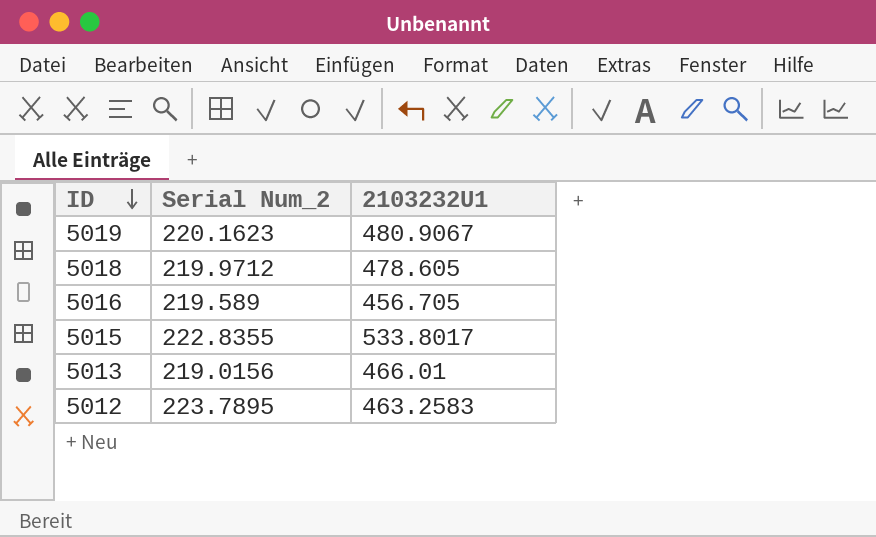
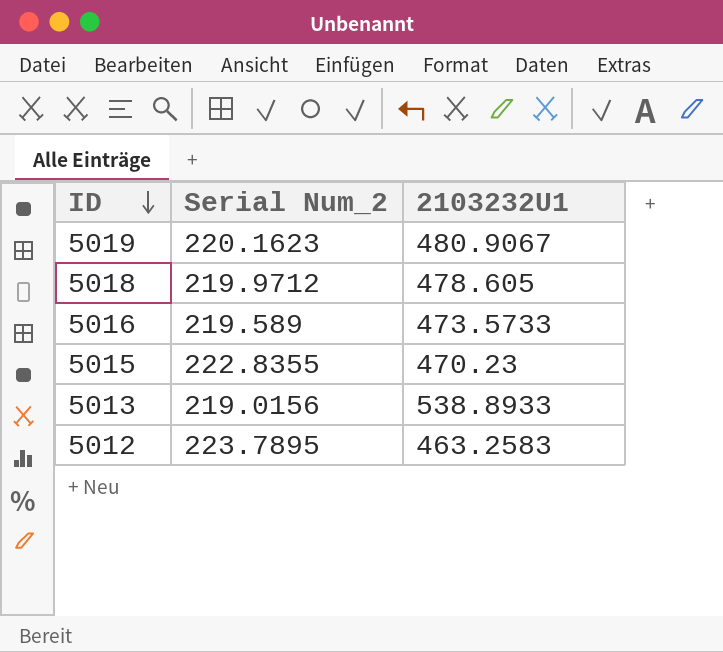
5016 | 2103232U1: 456.705 -> 473.5733
5015 | 2103232U1: 533.8017 -> 470.23
5013 | 2103232U1: 466.01 -> 538.8933

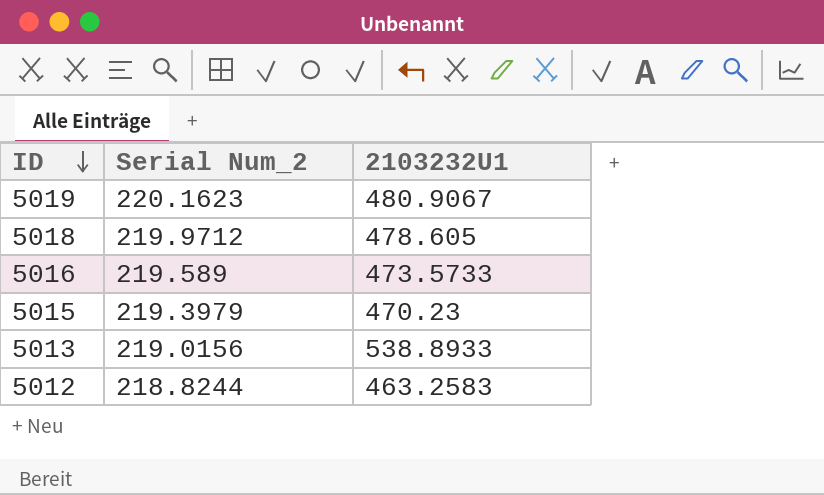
5015 | Serial Num_2: 222.8355 -> 219.3979
5012 | Serial Num_2: 223.7895 -> 218.8244

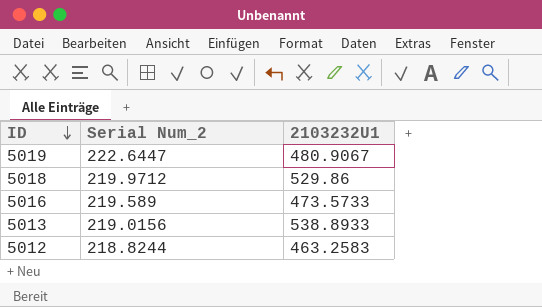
row 5015: 219.3979 | 470.23 -> none
5019 | Serial Num_2: 220.1623 -> 222.6447
5018 | 2103232U1: 478.605 -> 529.86

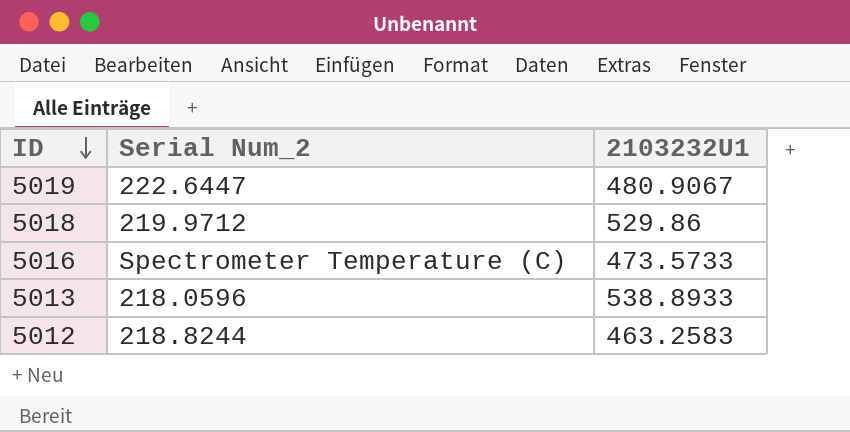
5016 | Serial Num_2: 219.589 -> Spectrometer Temperature (C)
5013 | Serial Num_2: 219.0156 -> 218.0596

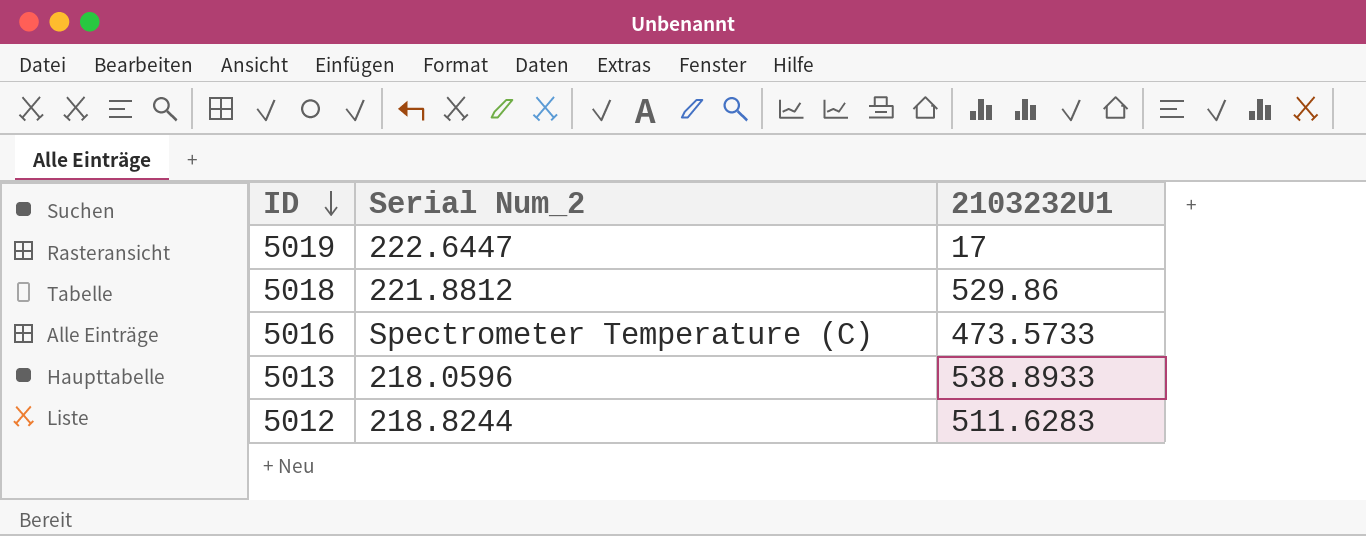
5019 | 2103232U1: 480.9067 -> 17
5018 | Serial Num_2: 219.9712 -> 221.8812
5012 | 2103232U1: 463.2583 -> 511.6283

